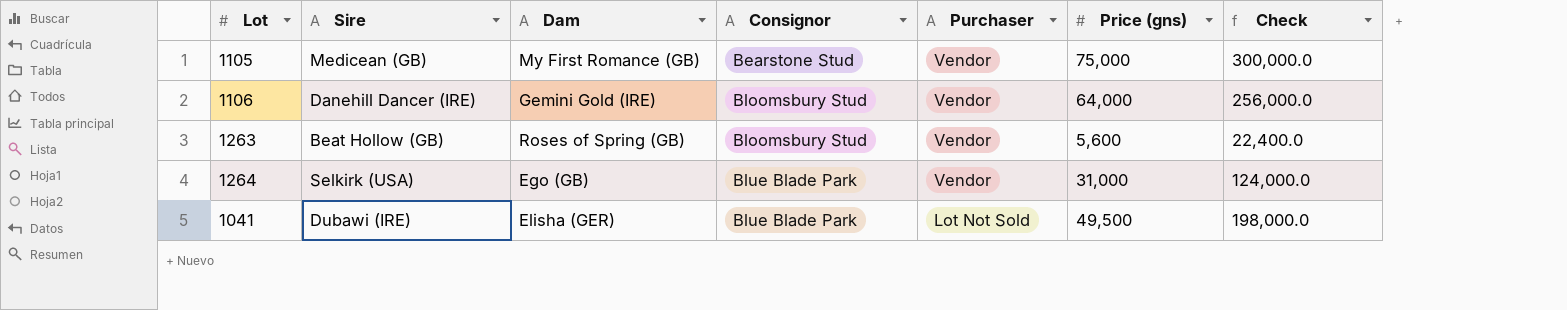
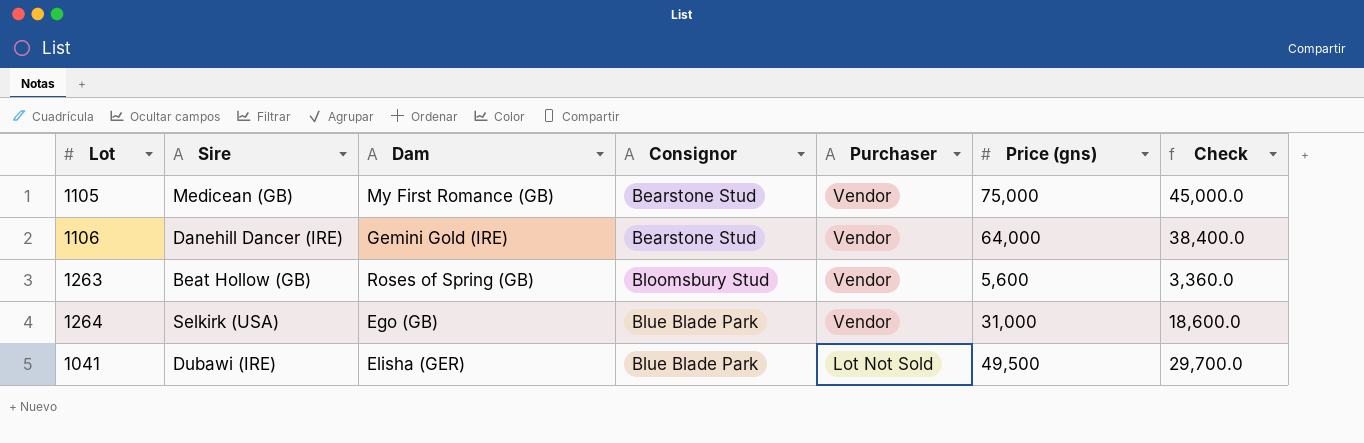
column Check | formula: [Price (gns)] * 4 -> [Price (gns)] * 0.6
1106 | Consignor: Bloomsbury Stud -> Bearstone Stud

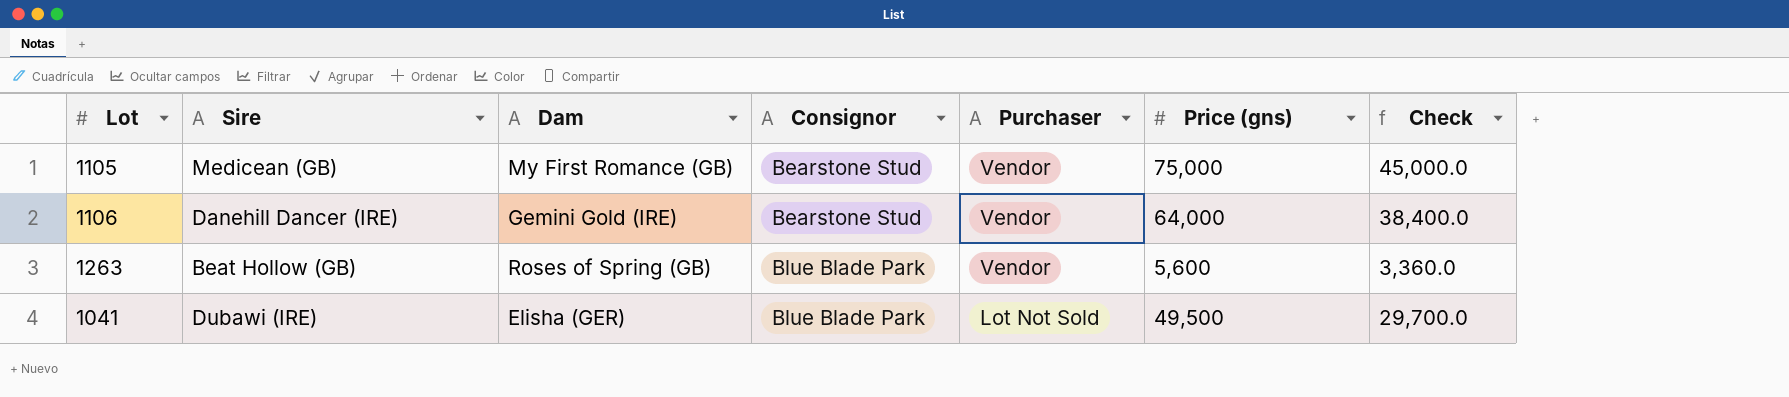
row 1264: Selkirk (USA) | Ego (GB) | Blue Blade Park | Vendor | 31,000 | 18,600.0 -> none
1263 | Consignor: Bloomsbury Stud -> Blue Blade Park

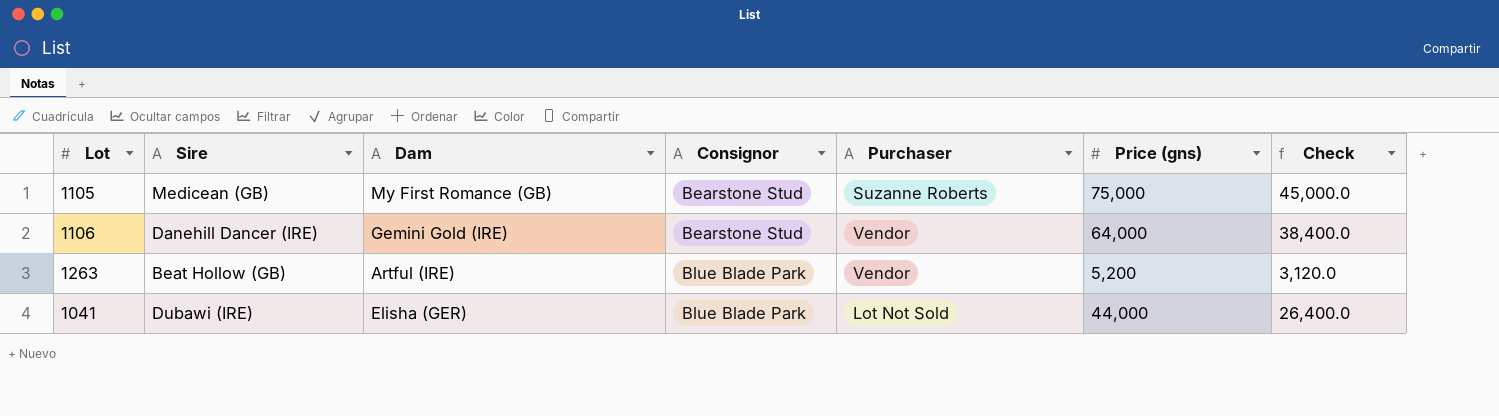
1105 | Purchaser: Vendor -> Suzanne Roberts
1263 | Dam: Roses of Spring (GB) -> Artful (IRE)
1263 | Price (gns): 5,600 -> 5,200
1263 | Check: 3,360.0 -> 3,120.0
1041 | Price (gns): 49,500 -> 44,000
1041 | Check: 29,700.0 -> 26,400.0

